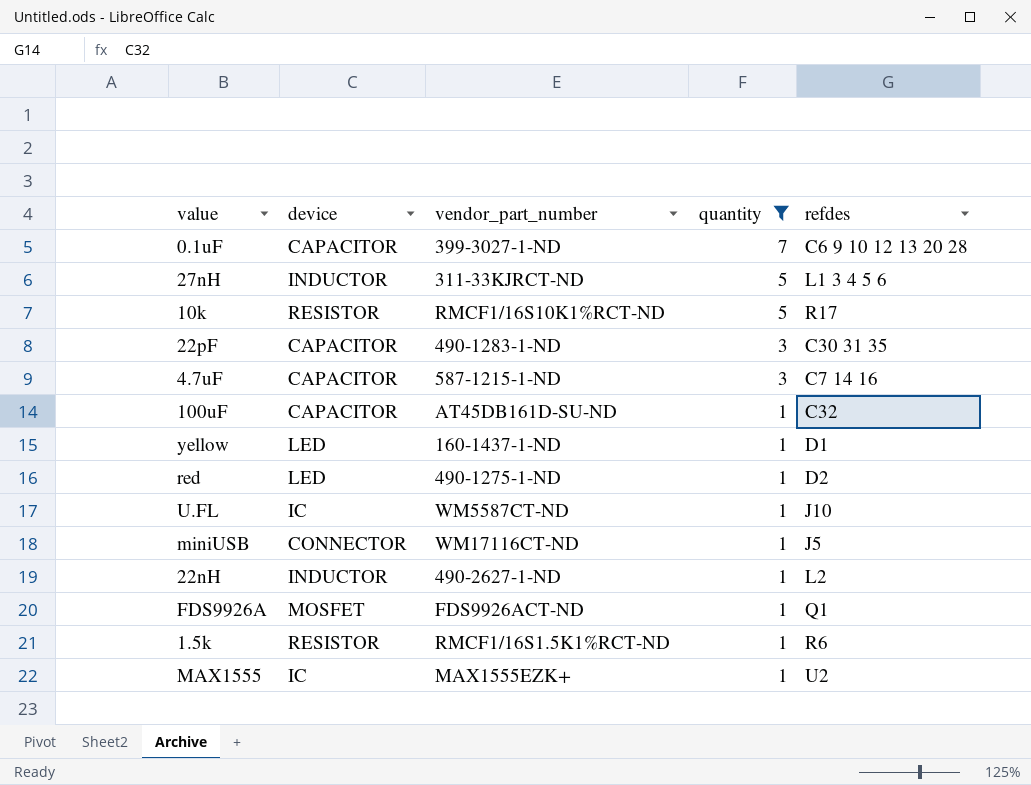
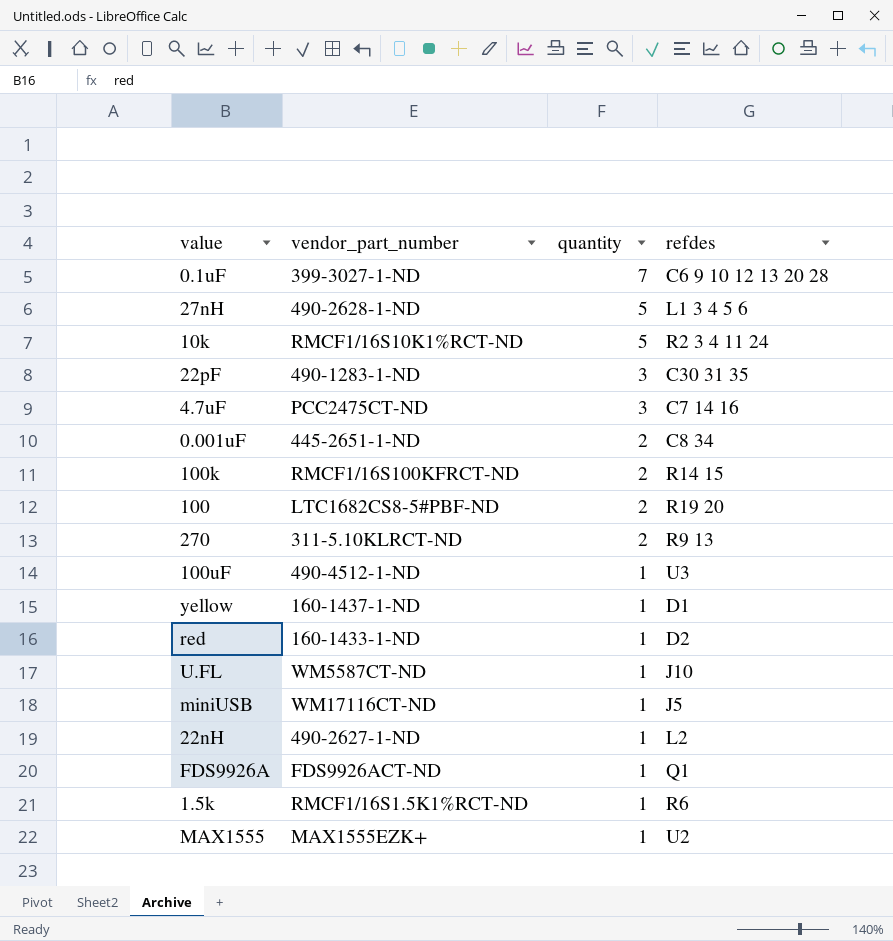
filter: quantity != 2 -> none
column device | position: 2 -> none
27nH | vendor_part_number: 311-33KJRCT-ND -> 490-2628-1-ND
10k | refdes: R17 -> R2 3 4 11 24
4.7uF | vendor_part_number: 587-1215-1-ND -> PCC2475CT-ND
100uF | vendor_part_number: AT45DB161D-SU-ND -> 490-4512-1-ND
100uF | refdes: C32 -> U3
red | vendor_part_number: 490-1275-1-ND -> 160-1433-1-ND

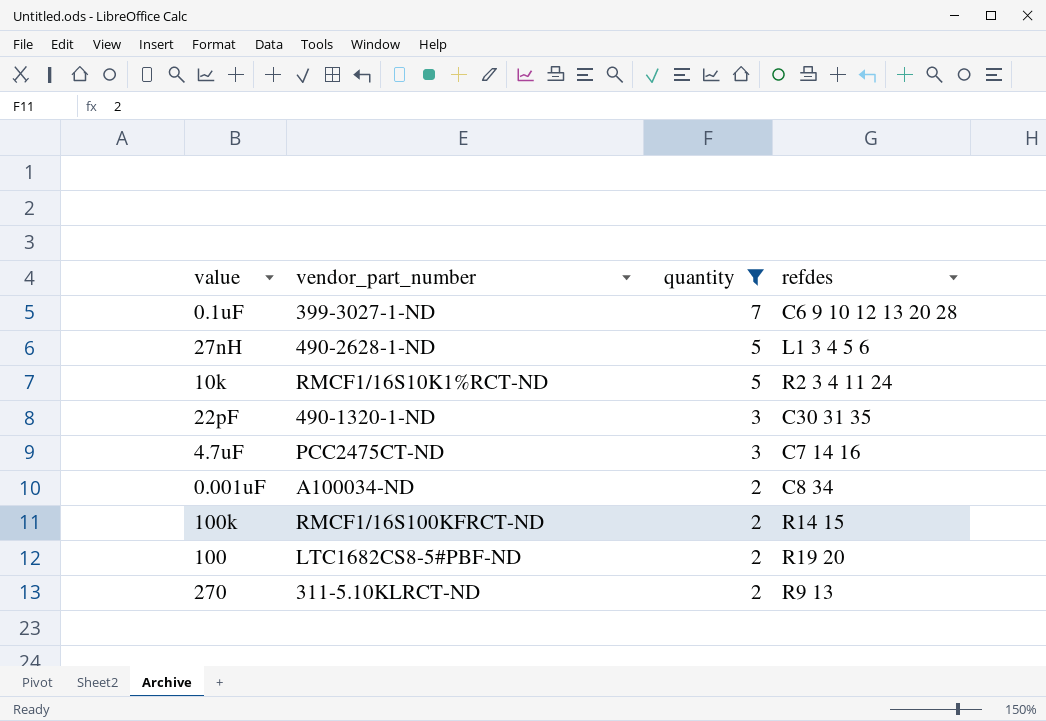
filter: none -> quantity != 1
22pF | vendor_part_number: 490-1283-1-ND -> 490-1320-1-ND
0.001uF | vendor_part_number: 445-2651-1-ND -> A100034-ND

